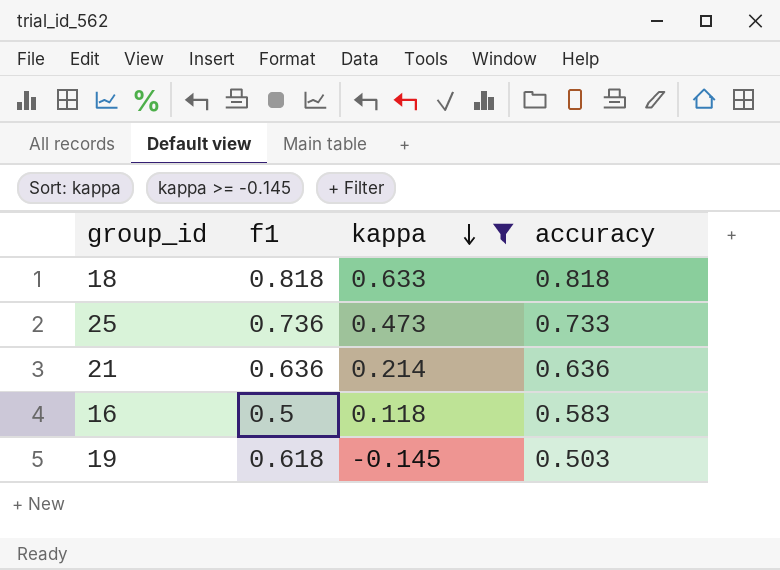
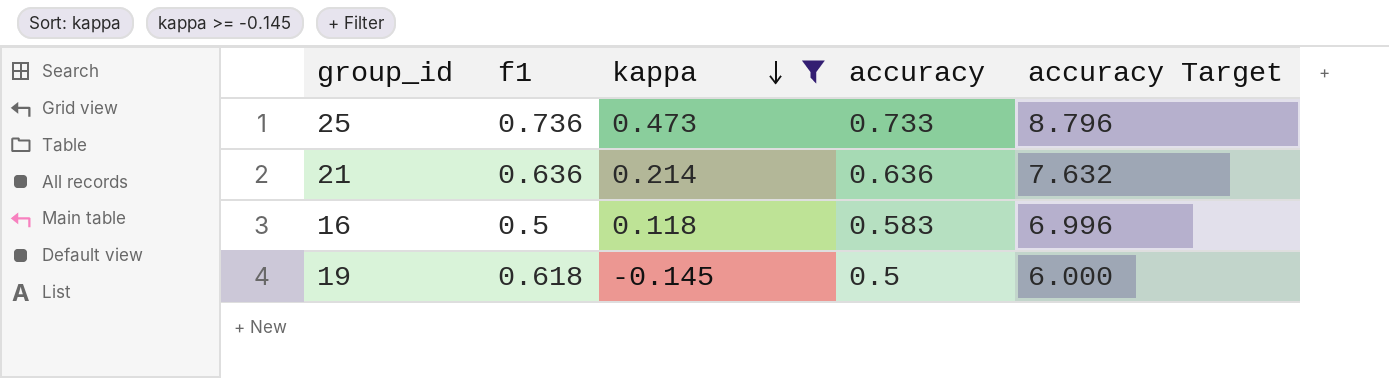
column accuracy Target | formula: none -> [accuracy] * 12
row 18: 0.818 | 0.633 | 0.818 -> none
19 | accuracy: 0.503 -> 0.5

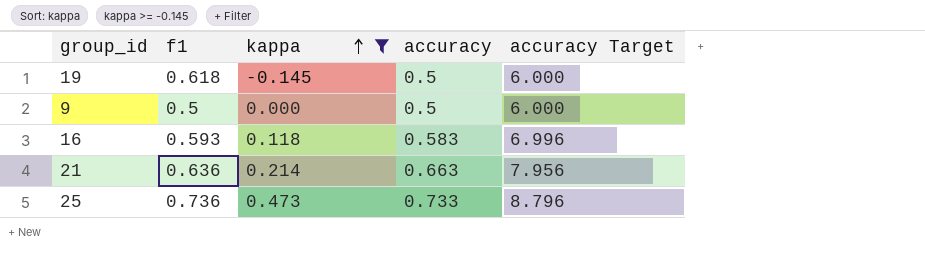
row order: kappa descending -> kappa ascending
row 9: none -> 0.5 | 0.000 | 0.5 | 6.000
16 | f1: 0.5 -> 0.593
21 | accuracy: 0.636 -> 0.663
21 | accuracy Target: 7.632 -> 7.956

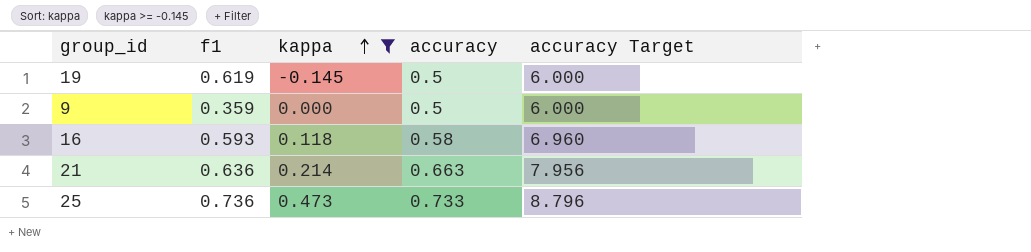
19 | f1: 0.618 -> 0.619
9 | f1: 0.5 -> 0.359
16 | accuracy: 0.583 -> 0.58
16 | accuracy Target: 6.996 -> 6.960

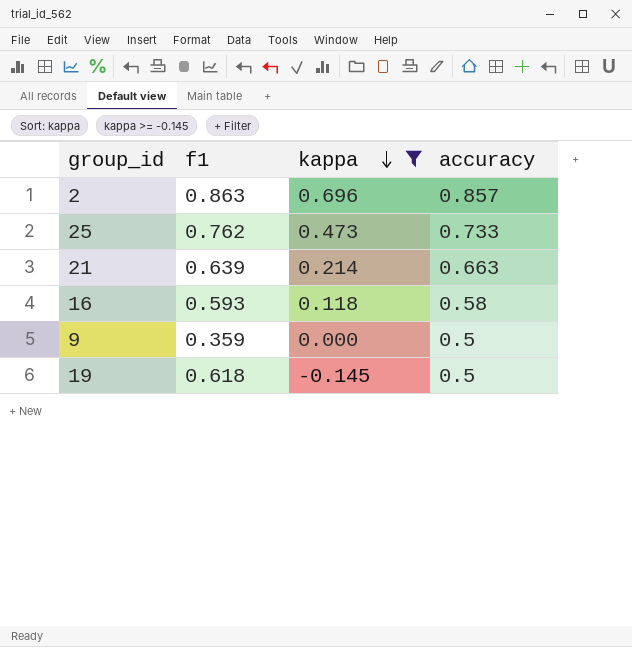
row order: kappa ascending -> kappa descending
column accuracy Target | formula: [accuracy] * 12 -> none
row 2: none -> 0.863 | 0.696 | 0.857
25 | f1: 0.736 -> 0.762
21 | f1: 0.636 -> 0.639
19 | f1: 0.619 -> 0.618

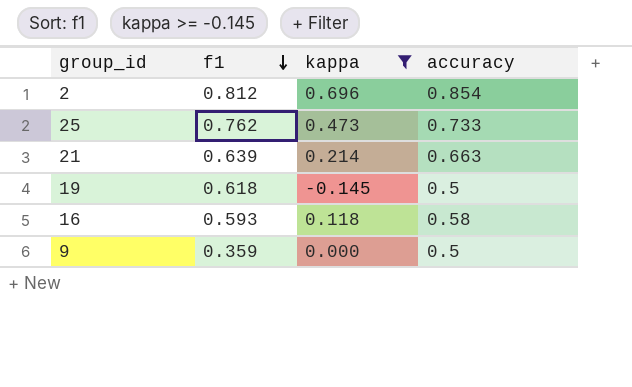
row order: kappa descending -> f1 descending
2 | f1: 0.863 -> 0.812
2 | accuracy: 0.857 -> 0.854

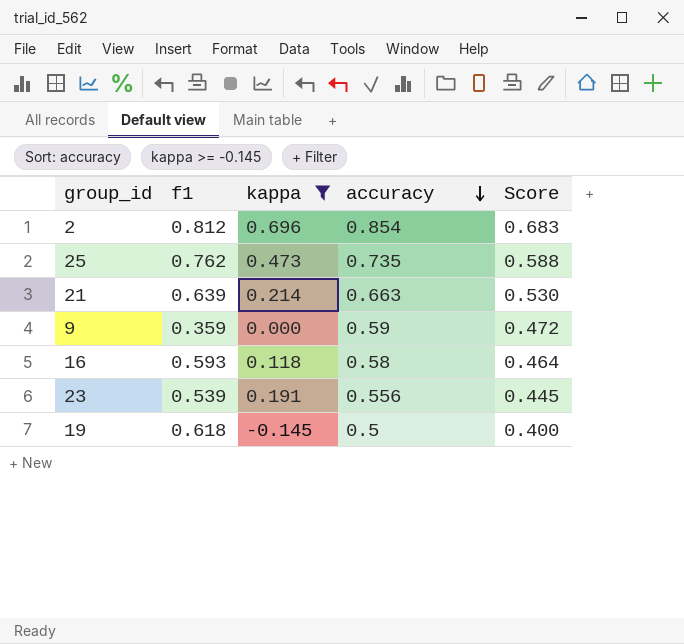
row order: f1 descending -> accuracy descending
column Score | formula: none -> [accuracy] * 0.8
25 | accuracy: 0.733 -> 0.735
9 | accuracy: 0.5 -> 0.59
row 23: none -> 0.539 | 0.191 | 0.556 | 0.445

